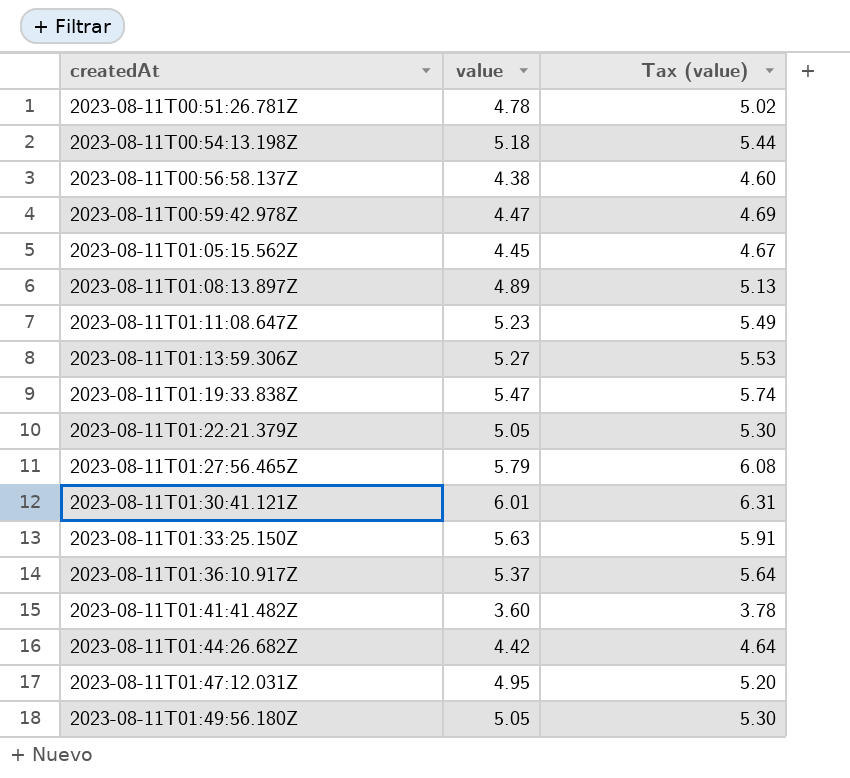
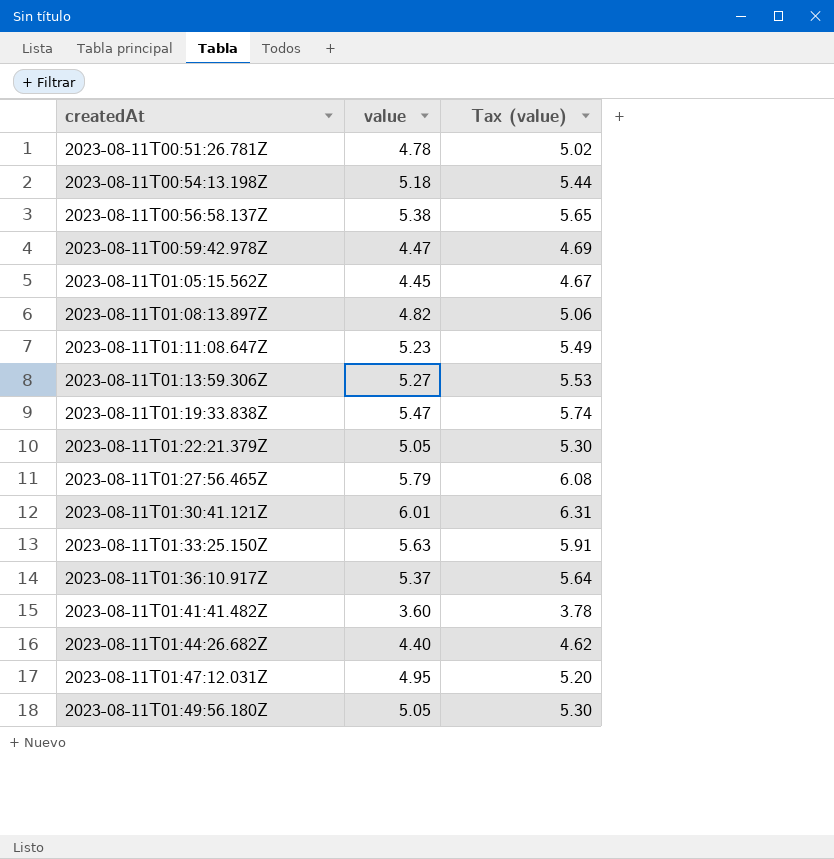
2023-08-11T00:56:58.137Z | value: 4.38 -> 5.38
2023-08-11T00:56:58.137Z | Tax (value): 4.60 -> 5.65
2023-08-11T01:08:13.897Z | value: 4.89 -> 4.82
2023-08-11T01:08:13.897Z | Tax (value): 5.13 -> 5.06
2023-08-11T01:44:26.682Z | value: 4.42 -> 4.40
2023-08-11T01:44:26.682Z | Tax (value): 4.64 -> 4.62

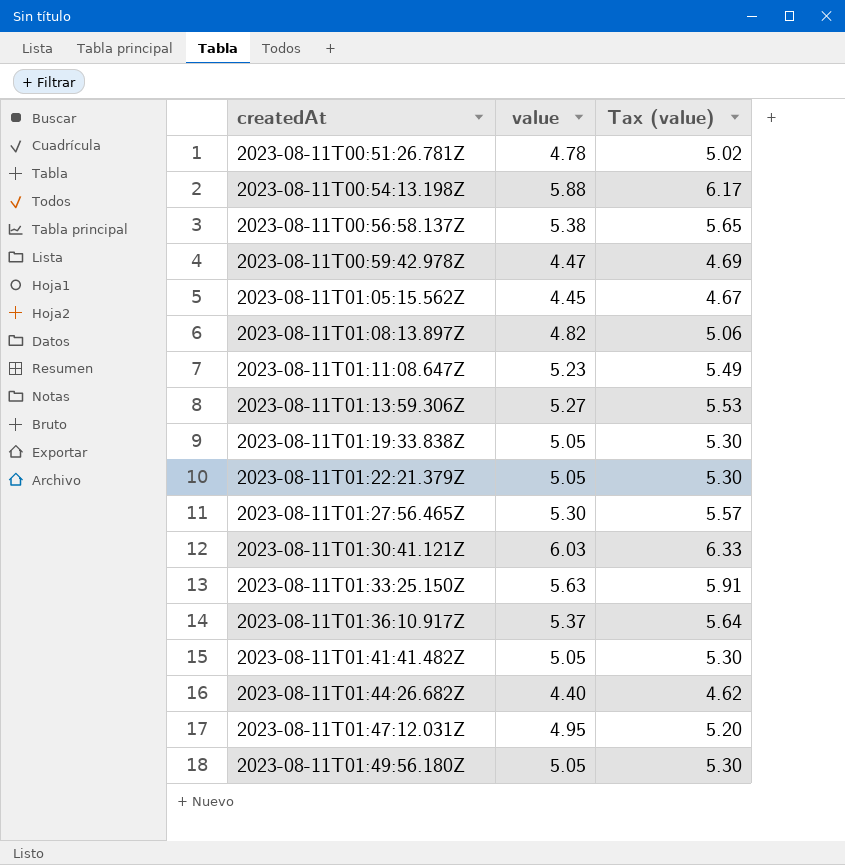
2023-08-11T00:54:13.198Z | value: 5.18 -> 5.88
2023-08-11T00:54:13.198Z | Tax (value): 5.44 -> 6.17
2023-08-11T01:19:33.838Z | value: 5.47 -> 5.05
2023-08-11T01:19:33.838Z | Tax (value): 5.74 -> 5.30
2023-08-11T01:27:56.465Z | value: 5.79 -> 5.30
2023-08-11T01:27:56.465Z | Tax (value): 6.08 -> 5.57
2023-08-11T01:30:41.121Z | value: 6.01 -> 6.03
2023-08-11T01:30:41.121Z | Tax (value): 6.31 -> 6.33
2023-08-11T01:41:41.482Z | value: 3.60 -> 5.05
2023-08-11T01:41:41.482Z | Tax (value): 3.78 -> 5.30

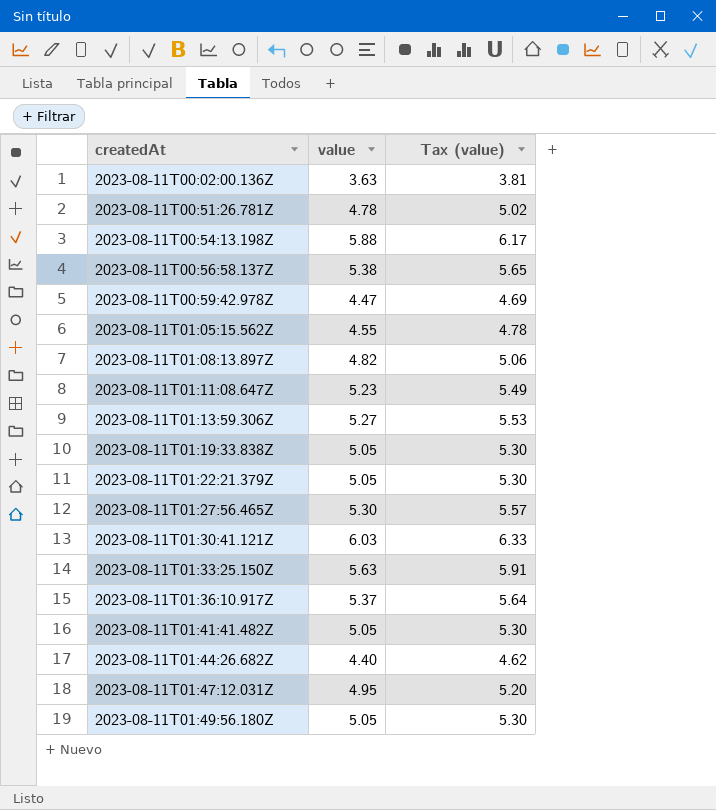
row 2023-08-11T00:02:00.136Z: none -> 3.63 | 3.81
2023-08-11T01:05:15.562Z | value: 4.45 -> 4.55
2023-08-11T01:05:15.562Z | Tax (value): 4.67 -> 4.78

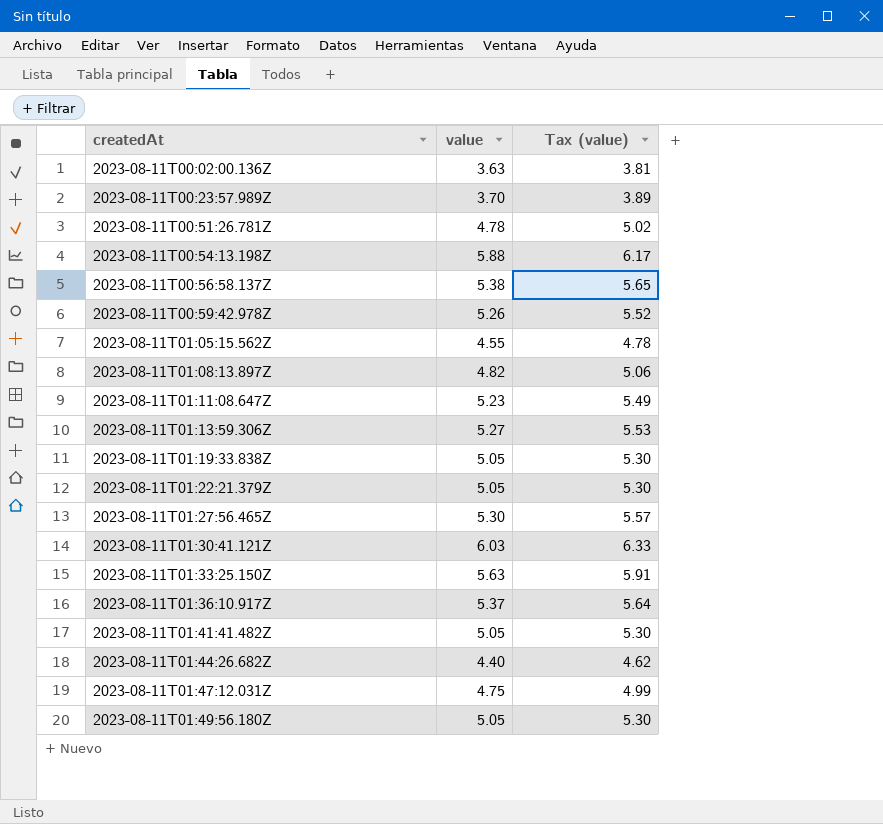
row 2023-08-11T00:23:57.989Z: none -> 3.70 | 3.89
2023-08-11T00:59:42.978Z | value: 4.47 -> 5.26
2023-08-11T00:59:42.978Z | Tax (value): 4.69 -> 5.52
2023-08-11T01:47:12.031Z | value: 4.95 -> 4.75
2023-08-11T01:47:12.031Z | Tax (value): 5.20 -> 4.99

